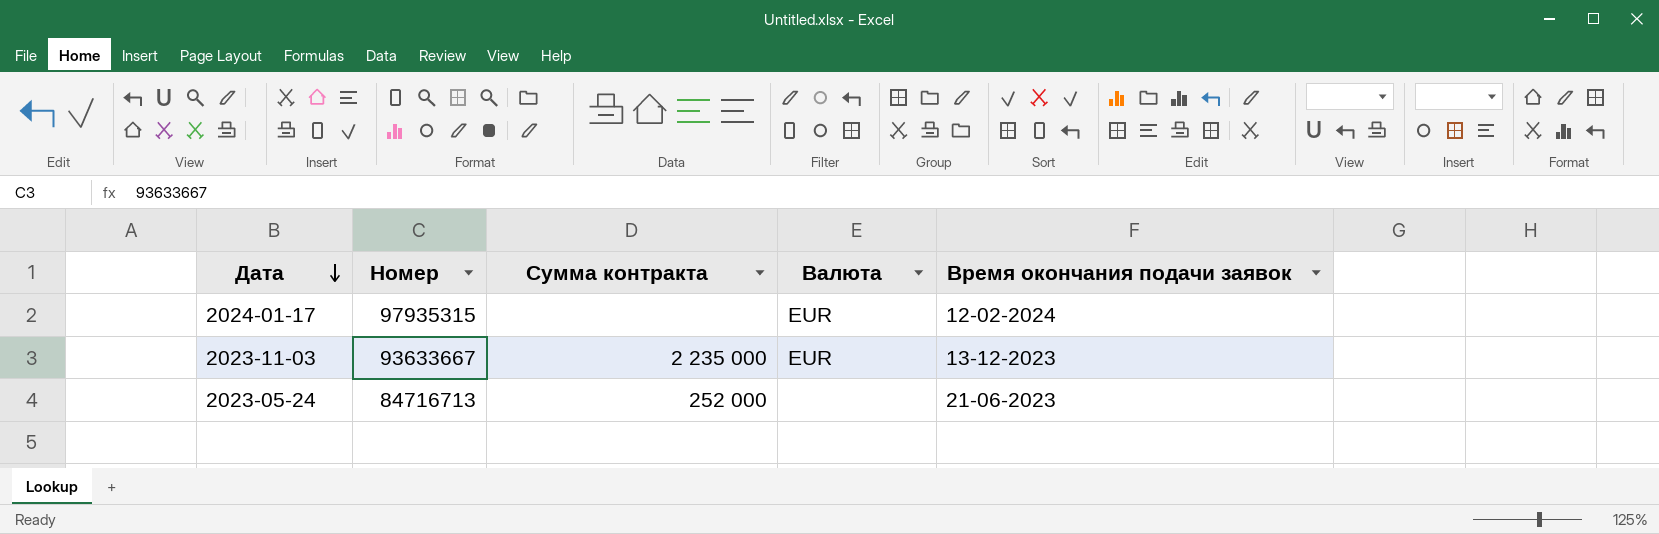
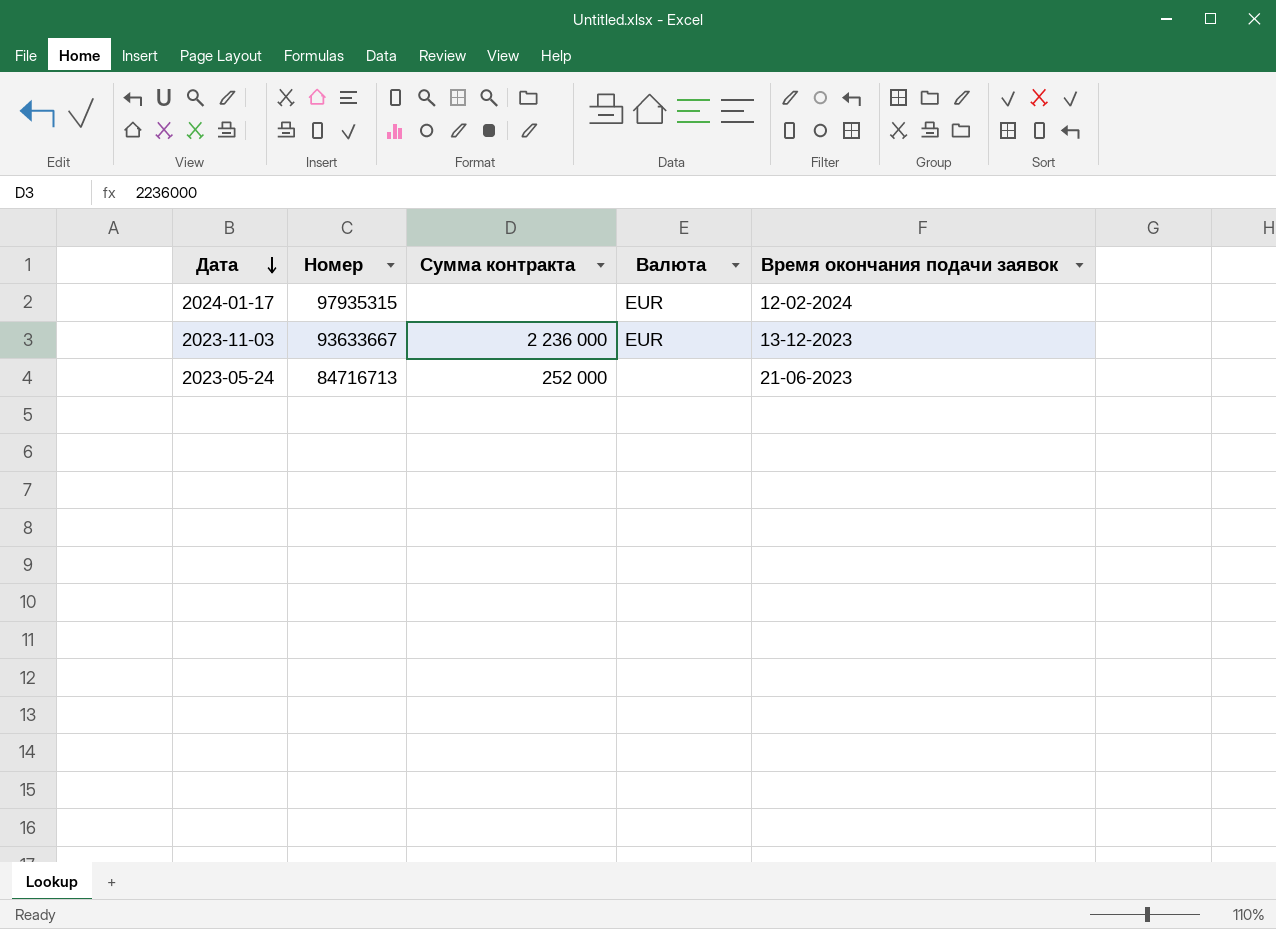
2023-11-03 | Сумма контракта: 2 235 000 -> 2 236 000

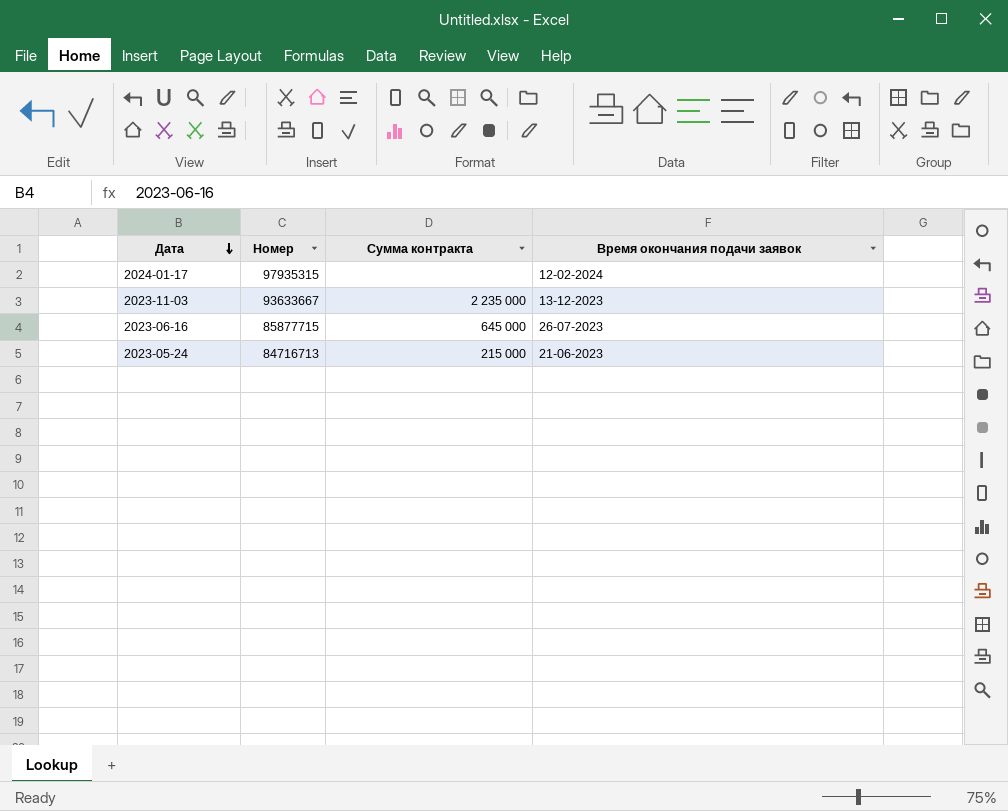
column Валюта | position: 4 -> none
2023-11-03 | Сумма контракта: 2 236 000 -> 2 235 000
row 2023-06-16: none -> 85877715 | 645 000 | 26-07-2023
2023-05-24 | Сумма контракта: 252 000 -> 215 000

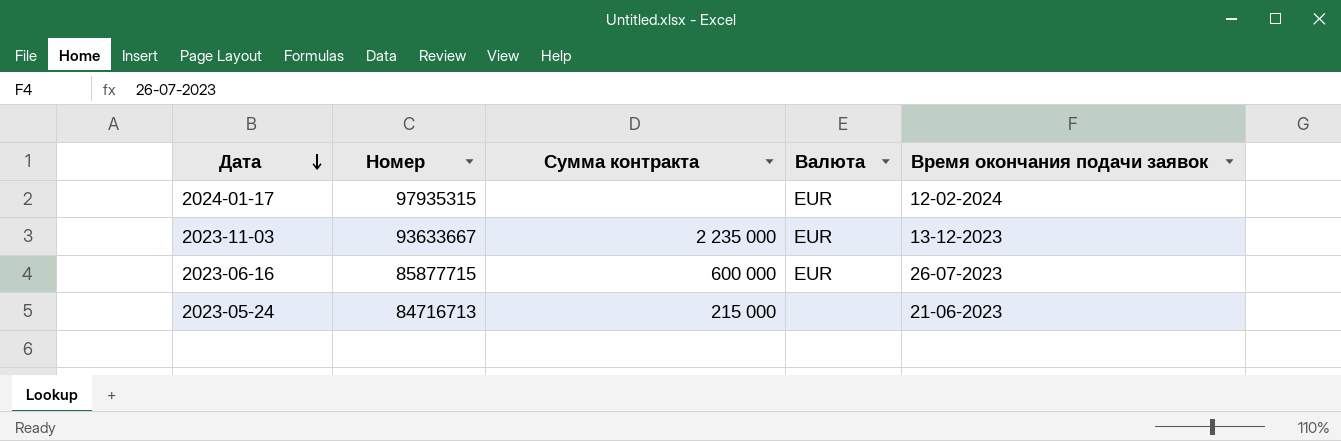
column Валюта | position: none -> 4
2023-06-16 | Сумма контракта: 645 000 -> 600 000

